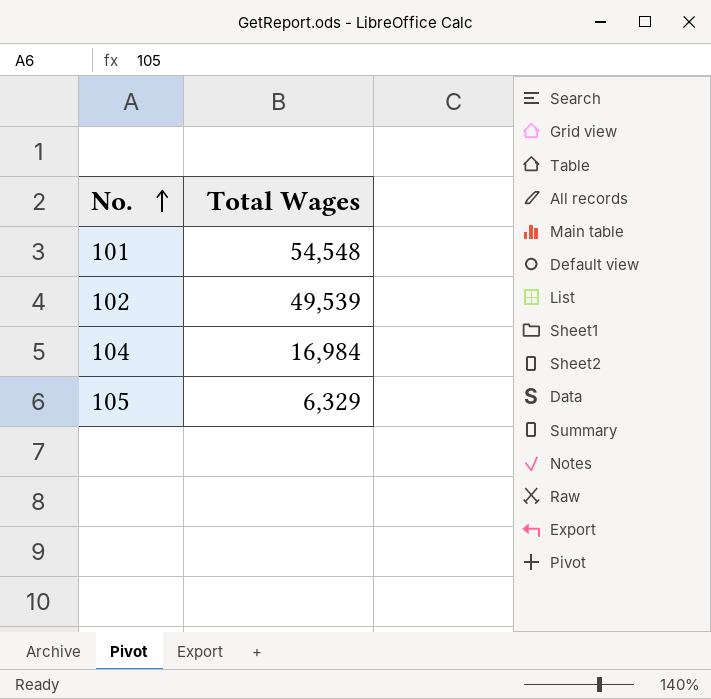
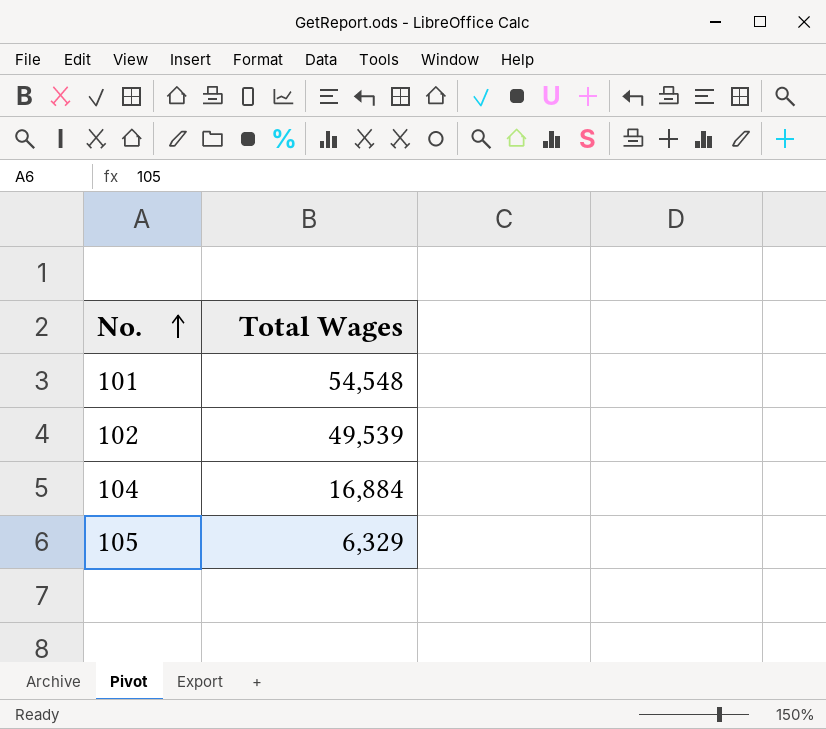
104 | Total Wages: 16,984 -> 16,884

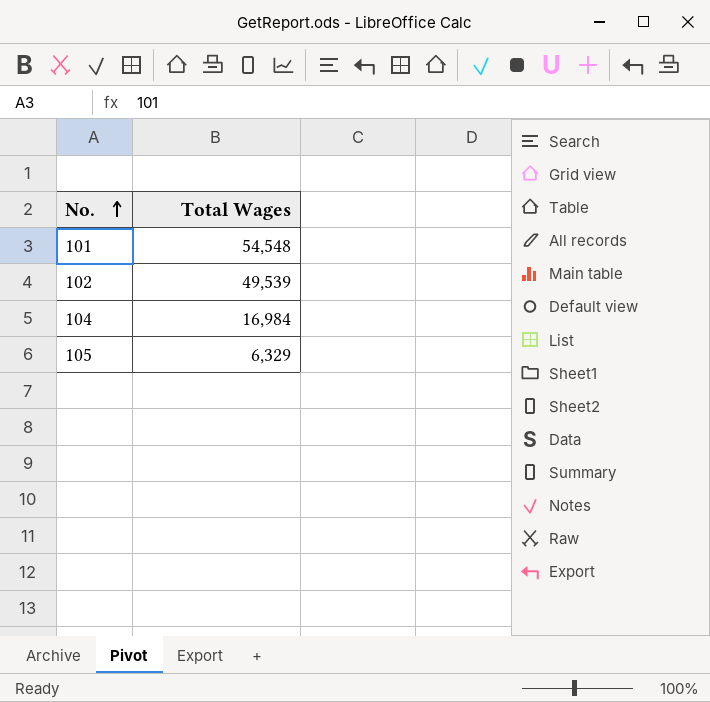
104 | Total Wages: 16,884 -> 16,984

